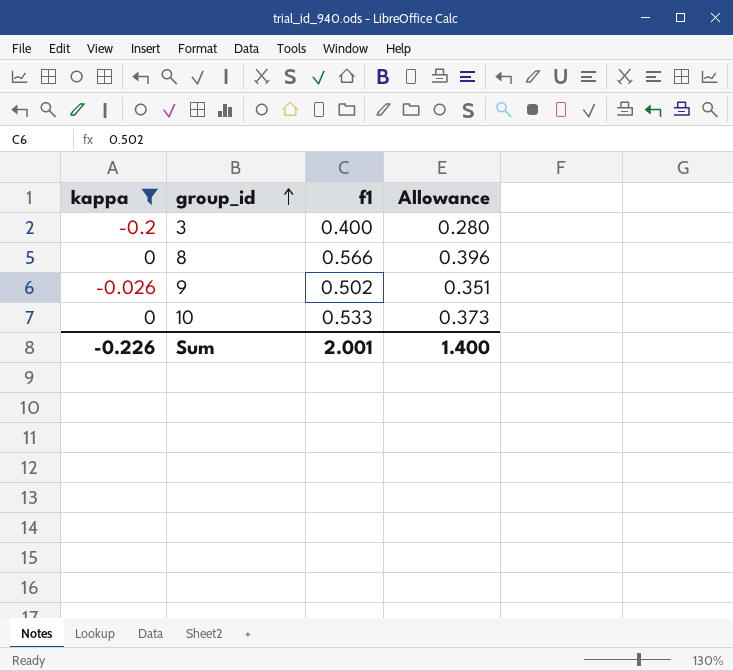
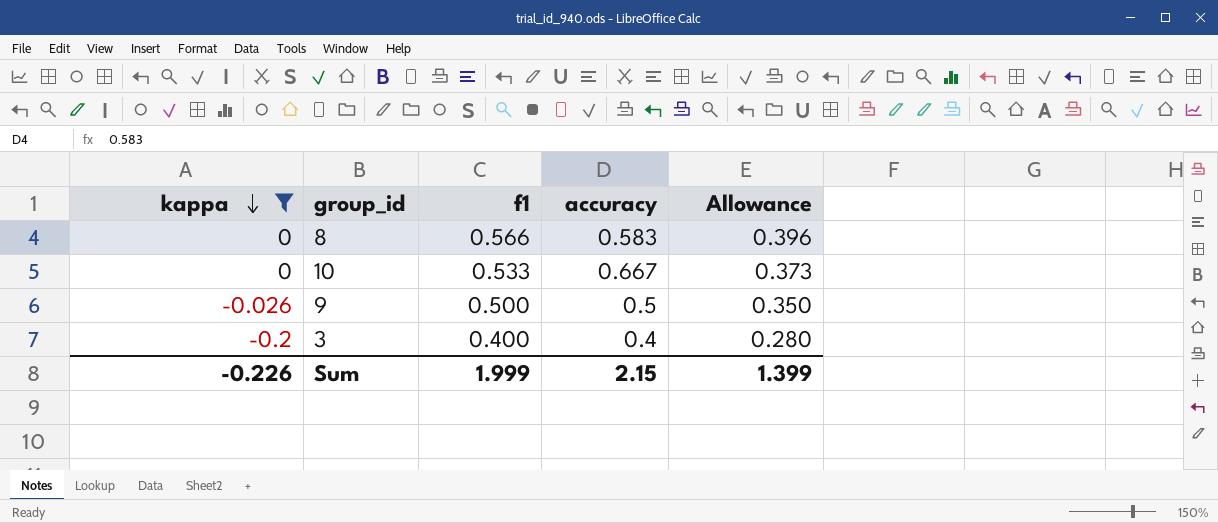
row order: group_id ascending -> kappa descending
column accuracy | position: none -> 4
9 | f1: 0.502 -> 0.500
9 | Allowance: 0.351 -> 0.350
Sum | f1: 2.001 -> 1.999
Sum | Allowance: 1.400 -> 1.399

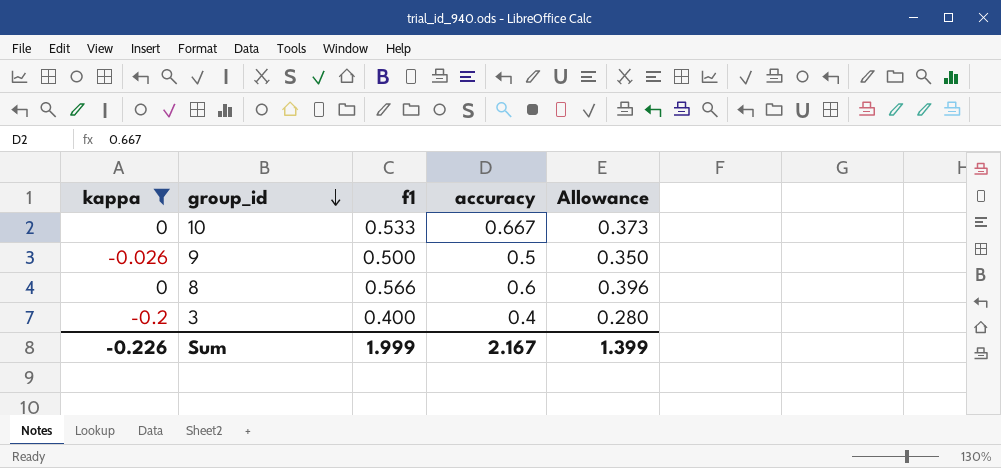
row order: kappa descending -> group_id descending
8 | accuracy: 0.583 -> 0.6
Sum | accuracy: 2.15 -> 2.167

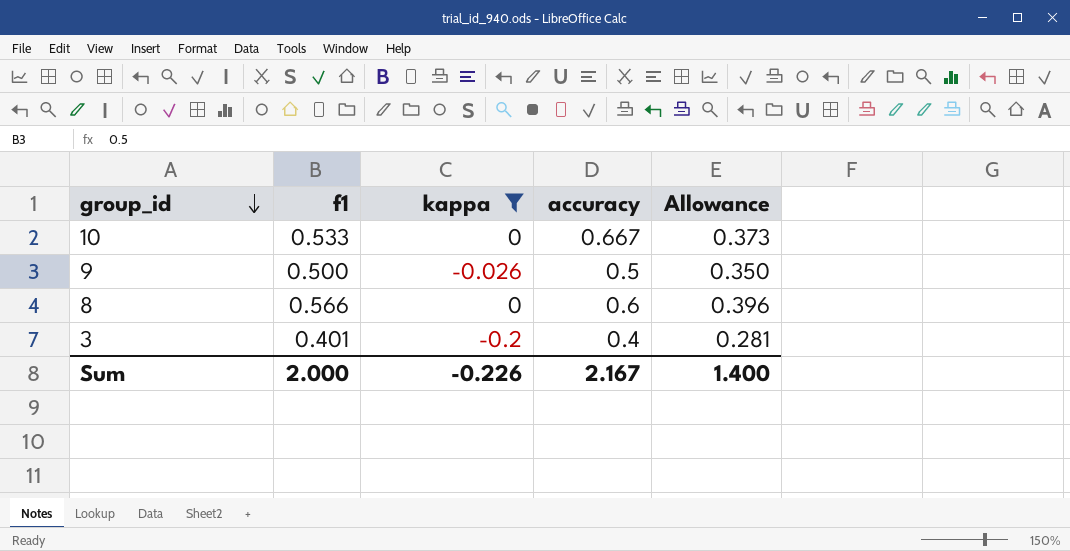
column kappa | position: 1 -> 3
3 | f1: 0.400 -> 0.401
3 | Allowance: 0.280 -> 0.281
Sum | f1: 1.999 -> 2.000
Sum | Allowance: 1.399 -> 1.400

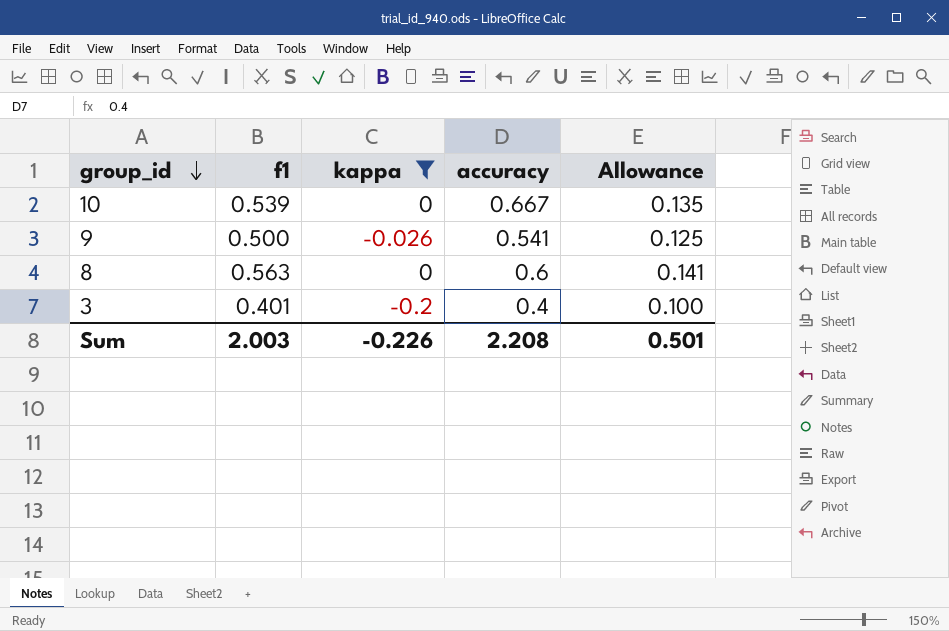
column Allowance | formula: [f1] * 0.7 -> [f1] * 0.25
10 | f1: 0.533 -> 0.539
9 | accuracy: 0.5 -> 0.541
8 | f1: 0.566 -> 0.563
Sum | f1: 2.000 -> 2.003
Sum | accuracy: 2.167 -> 2.208
Sum | Allowance: 1.400 -> 0.501

